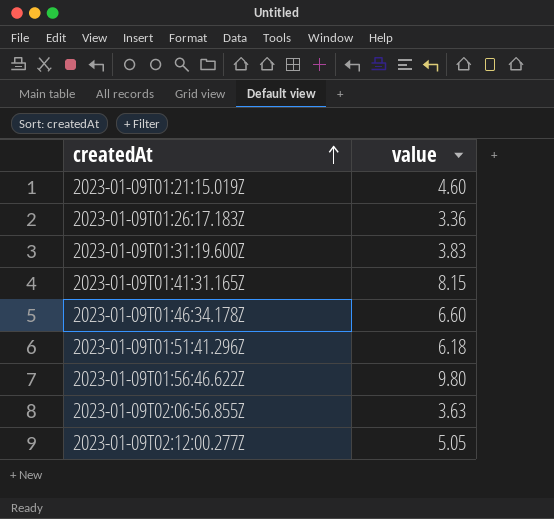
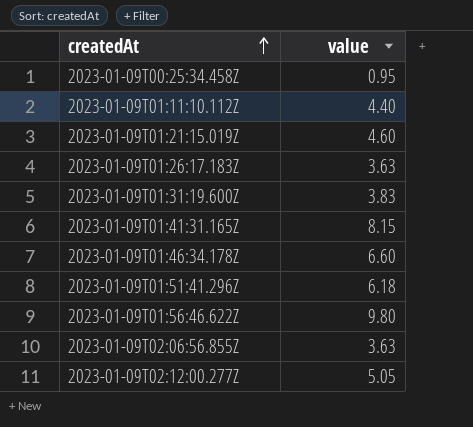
row 2023-01-09T00:25:34.458Z: none -> 0.95
row 2023-01-09T01:11:10.112Z: none -> 4.40
2023-01-09T01:26:17.183Z | value: 3.36 -> 3.63

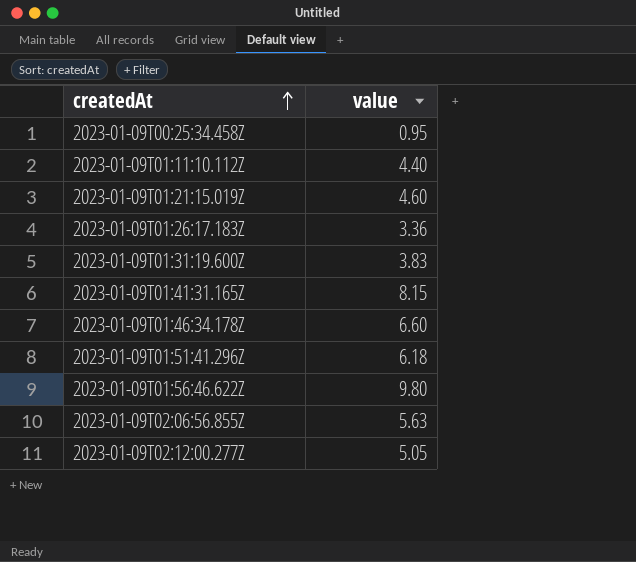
2023-01-09T01:26:17.183Z | value: 3.63 -> 3.36
2023-01-09T02:06:56.855Z | value: 3.63 -> 5.63

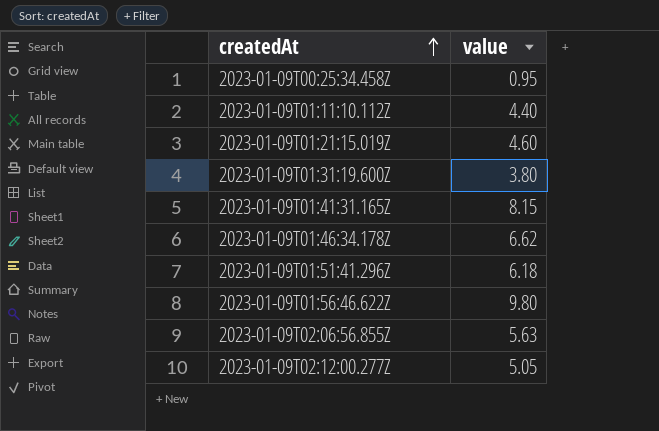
row 2023-01-09T01:26:17.183Z: 3.36 -> none
2023-01-09T01:31:19.600Z | value: 3.83 -> 3.80
2023-01-09T01:46:34.178Z | value: 6.60 -> 6.62

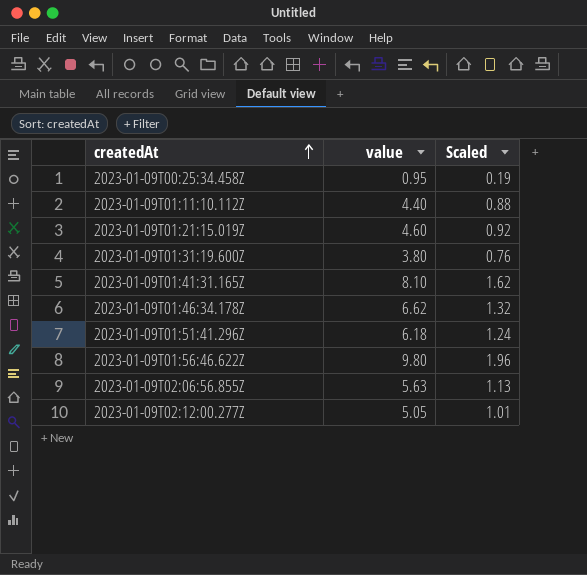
column Scaled | formula: none -> [value] * 0.2
2023-01-09T01:41:31.165Z | value: 8.15 -> 8.10

